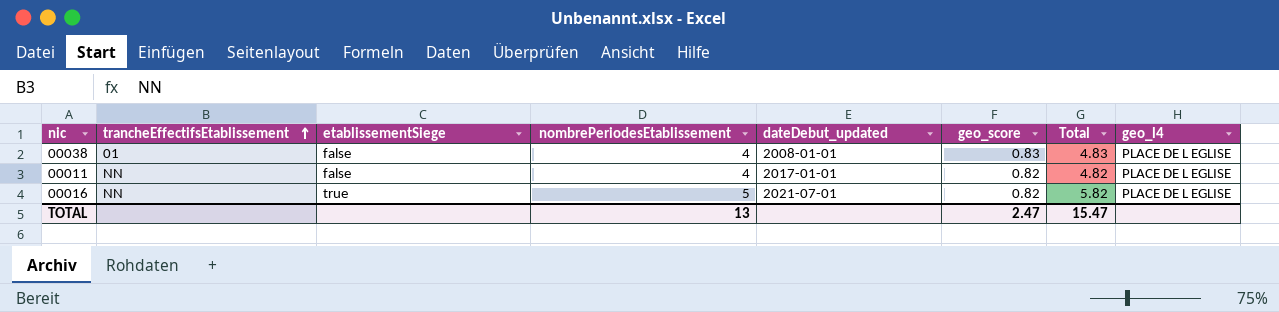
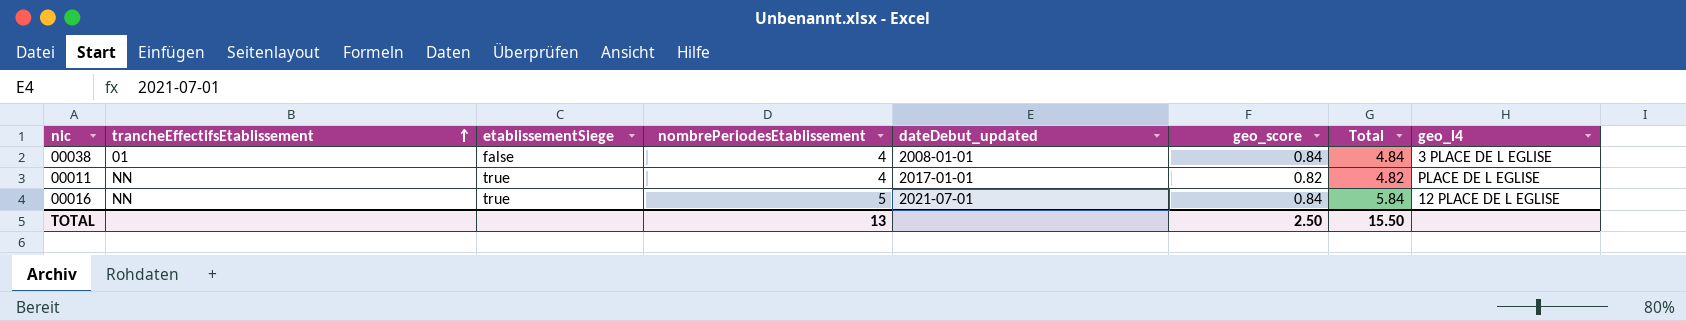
00038 | geo_score: 0.83 -> 0.84
00038 | Total: 4.83 -> 4.84
00038 | geo_l4: PLACE DE L EGLISE -> 3 PLACE DE L EGLISE
00011 | etablissementSiege: false -> true
00016 | geo_score: 0.82 -> 0.84
00016 | Total: 5.82 -> 5.84
00016 | geo_l4: PLACE DE L EGLISE -> 12 PLACE DE L EGLISE
TOTAL | geo_score: 2.47 -> 2.50
TOTAL | Total: 15.47 -> 15.50

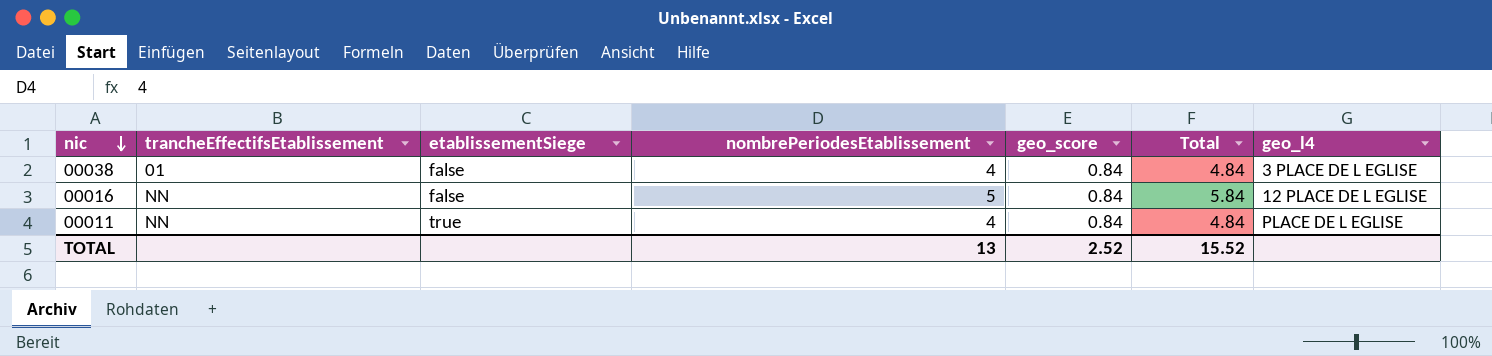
row order: trancheEffectifsEtablissement ascending -> nic descending
column dateDebut_updated | position: 5 -> none
00016 | etablissementSiege: true -> false
00011 | geo_score: 0.82 -> 0.84
00011 | Total: 4.82 -> 4.84
TOTAL | geo_score: 2.50 -> 2.52
TOTAL | Total: 15.50 -> 15.52

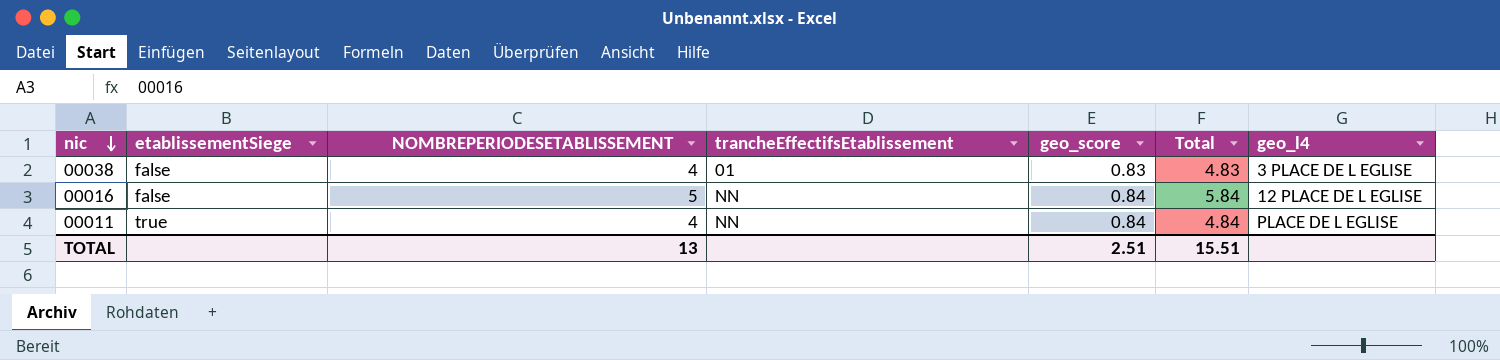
column name: nombrePeriodesEtablissement -> NOMBREPERIODESETABLISSEMENT
column trancheEffectifsEtablissement | position: 2 -> 4
00038 | geo_score: 0.84 -> 0.83
00038 | Total: 4.84 -> 4.83
TOTAL | geo_score: 2.52 -> 2.51
TOTAL | Total: 15.52 -> 15.51

